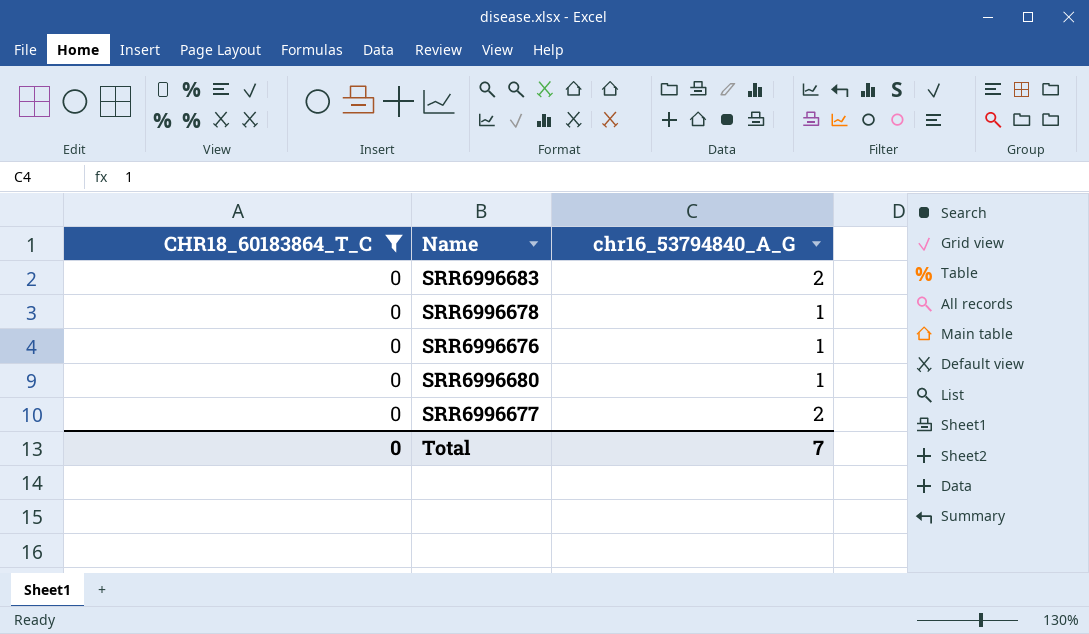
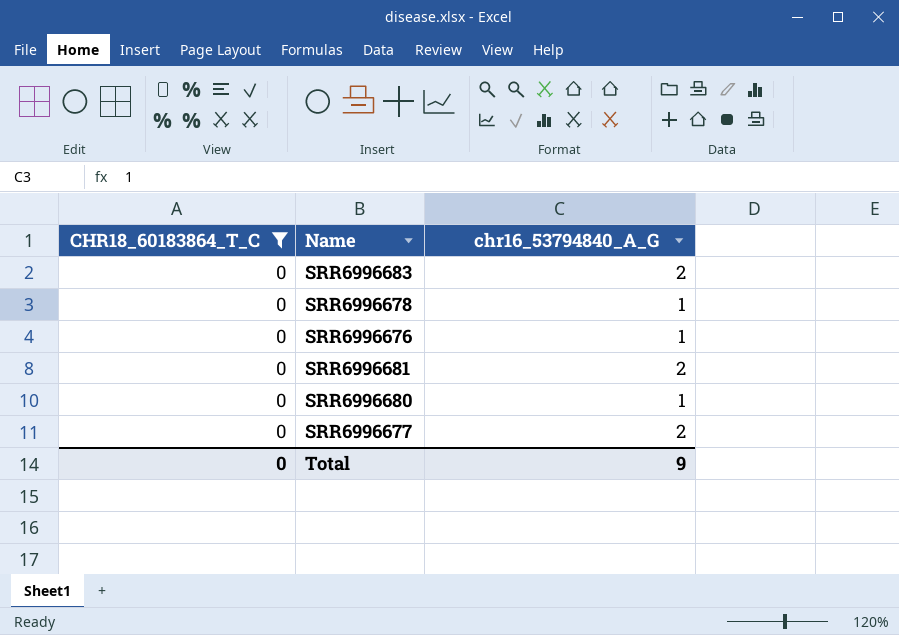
row SRR6996681: none -> 0 | 2
Total | chr16_53794840_A_G: 7 -> 9

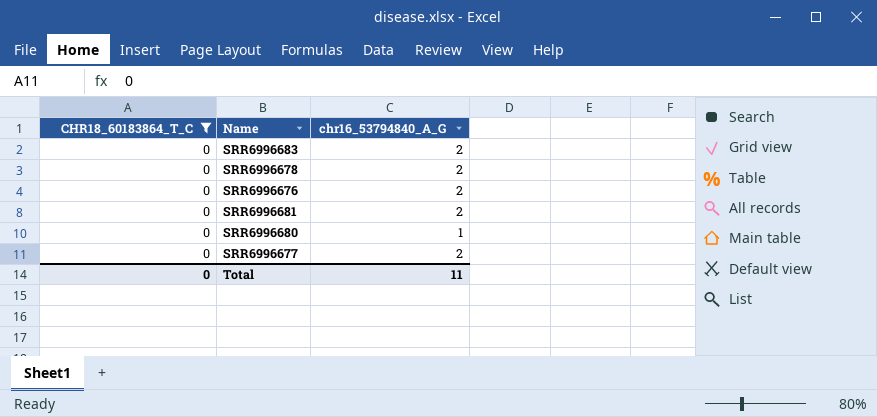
SRR6996678 | chr16_53794840_A_G: 1 -> 2
SRR6996676 | chr16_53794840_A_G: 1 -> 2
Total | chr16_53794840_A_G: 9 -> 11

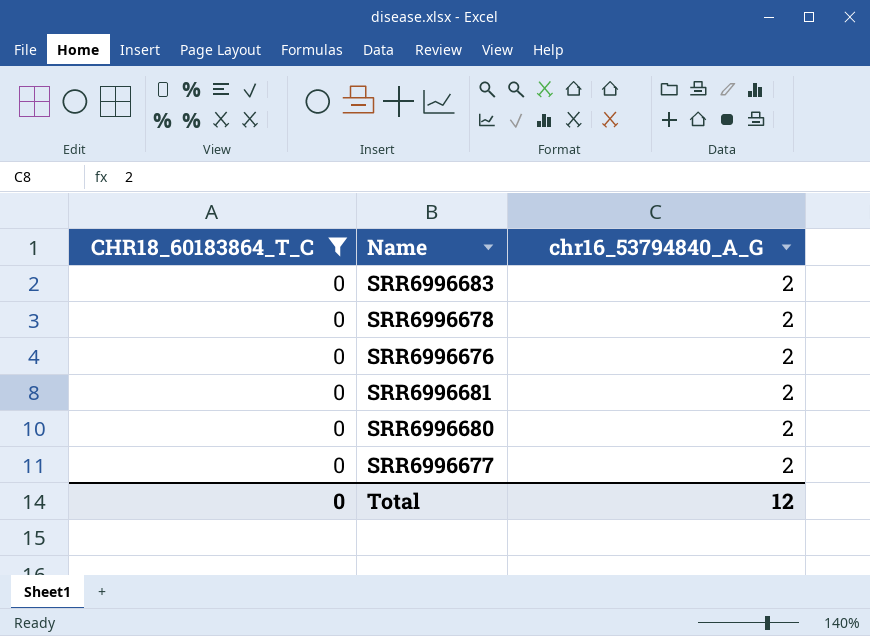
SRR6996680 | chr16_53794840_A_G: 1 -> 2
Total | chr16_53794840_A_G: 11 -> 12

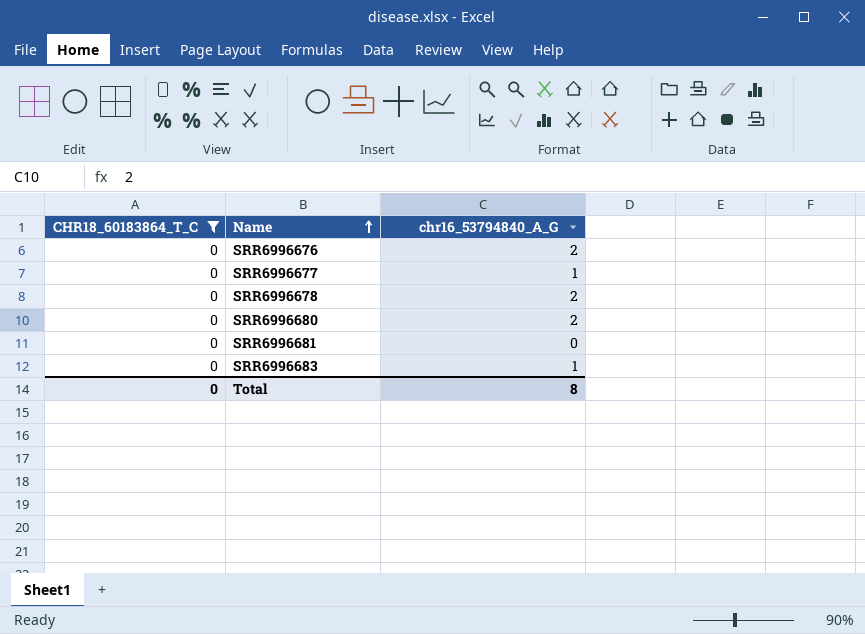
row order: none -> Name ascending
SRR6996677 | chr16_53794840_A_G: 2 -> 1
SRR6996681 | chr16_53794840_A_G: 2 -> 0
SRR6996683 | chr16_53794840_A_G: 2 -> 1
Total | chr16_53794840_A_G: 12 -> 8

